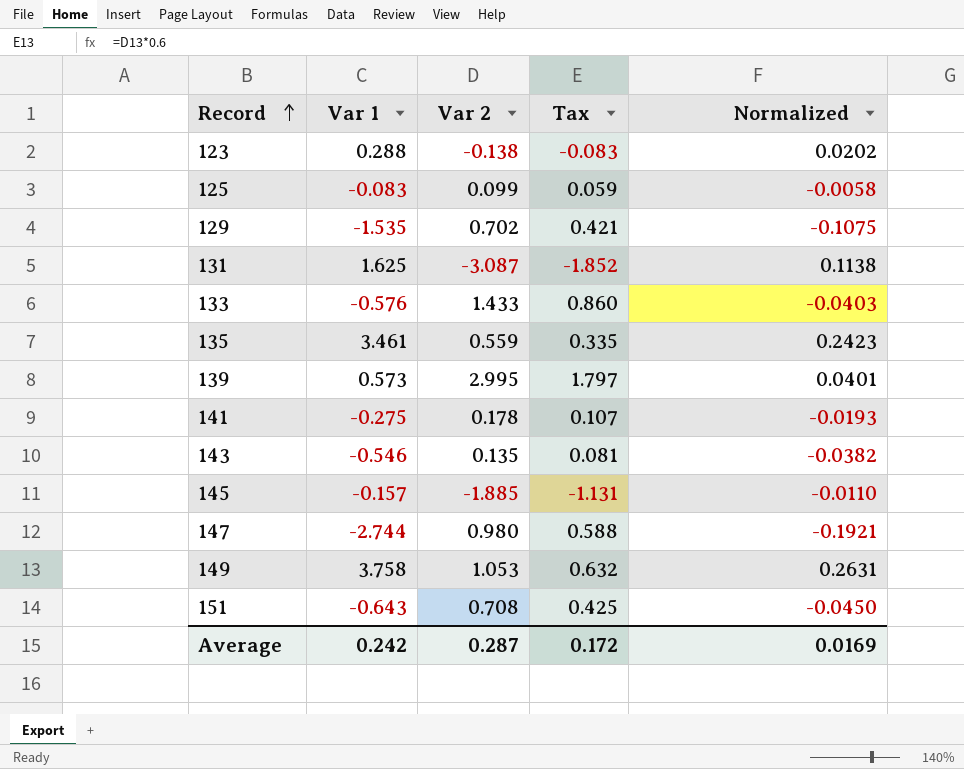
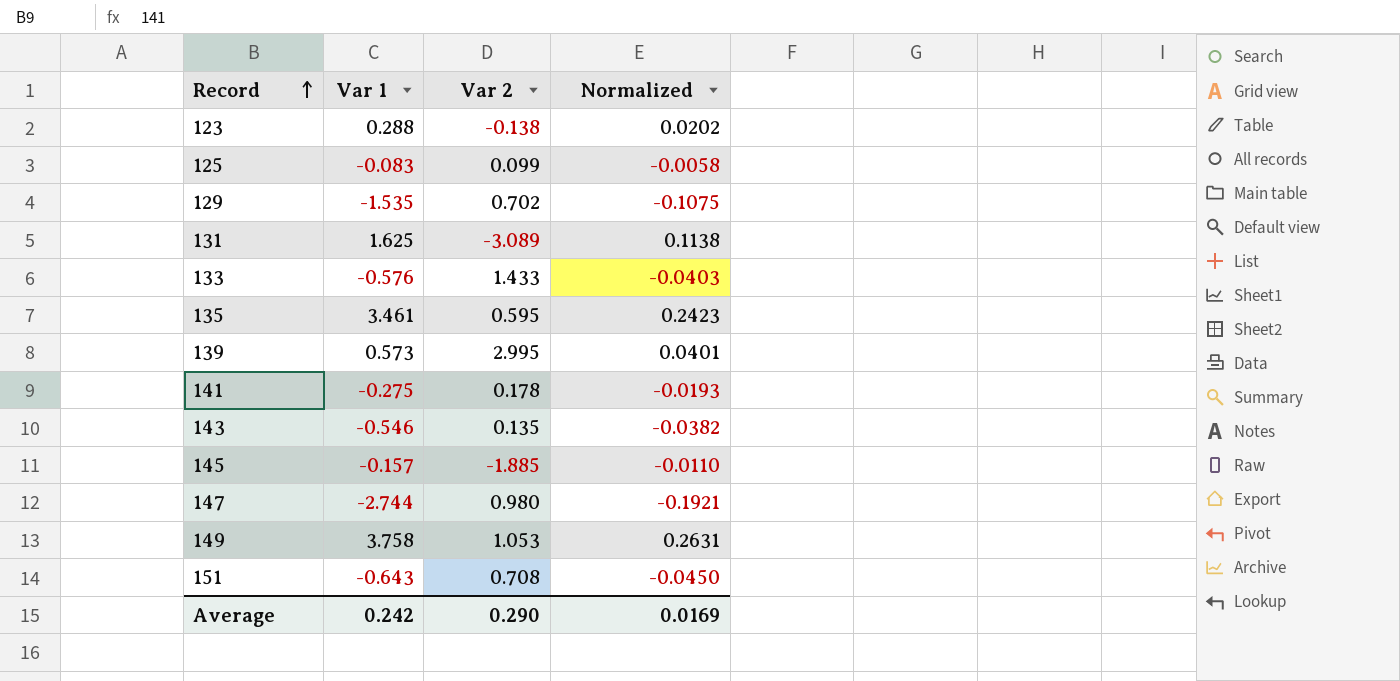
column Tax | formula: [Var 2] * 0.6 -> none
131 | Var 2: -3.087 -> -3.089
135 | Var 2: 0.559 -> 0.595
Average | Var 2: 0.287 -> 0.290

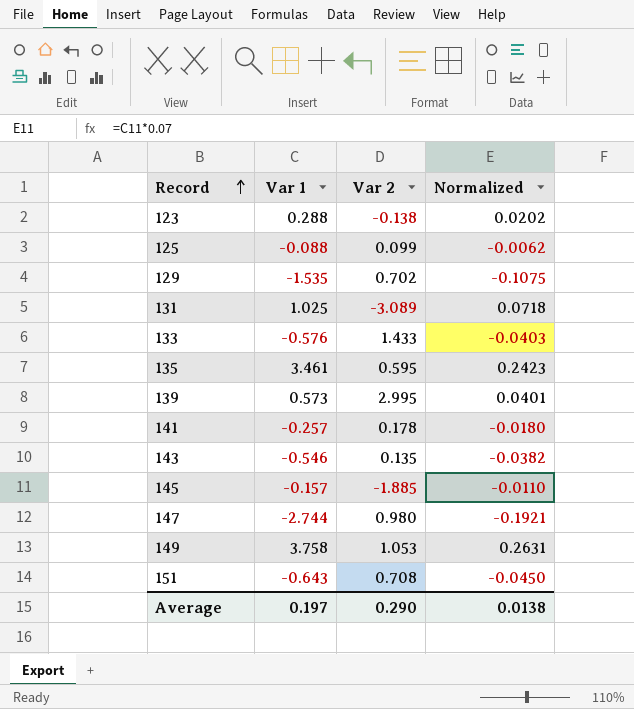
125 | Var 1: -0.083 -> -0.088
125 | Normalized: -0.0058 -> -0.0062
131 | Var 1: 1.625 -> 1.025
131 | Normalized: 0.1138 -> 0.0718
141 | Var 1: -0.275 -> -0.257
141 | Normalized: -0.0193 -> -0.0180
Average | Var 1: 0.242 -> 0.197
Average | Normalized: 0.0169 -> 0.0138

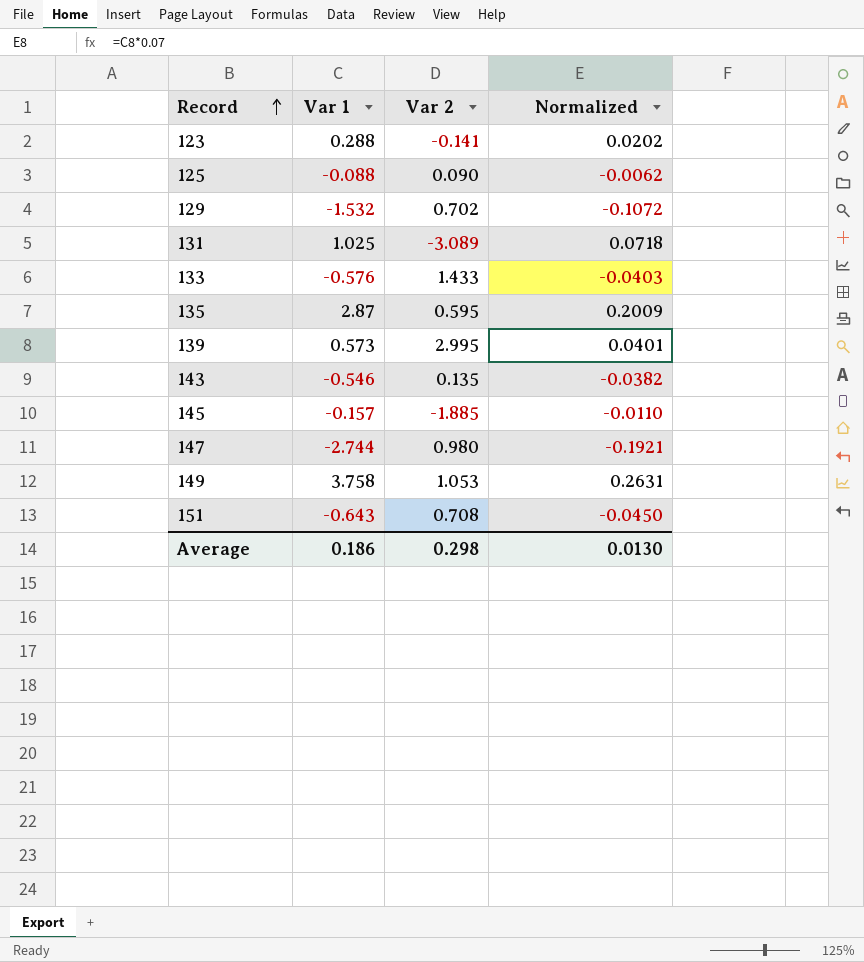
row 141: -0.257 | 0.178 | -0.0180 -> none
123 | Var 2: -0.138 -> -0.141
125 | Var 2: 0.099 -> 0.090
129 | Var 1: -1.535 -> -1.532
129 | Normalized: -0.1075 -> -0.1072
135 | Var 1: 3.461 -> 2.87
135 | Normalized: 0.2423 -> 0.2009
Average | Var 1: 0.197 -> 0.186
Average | Var 2: 0.290 -> 0.298
Average | Normalized: 0.0138 -> 0.0130

